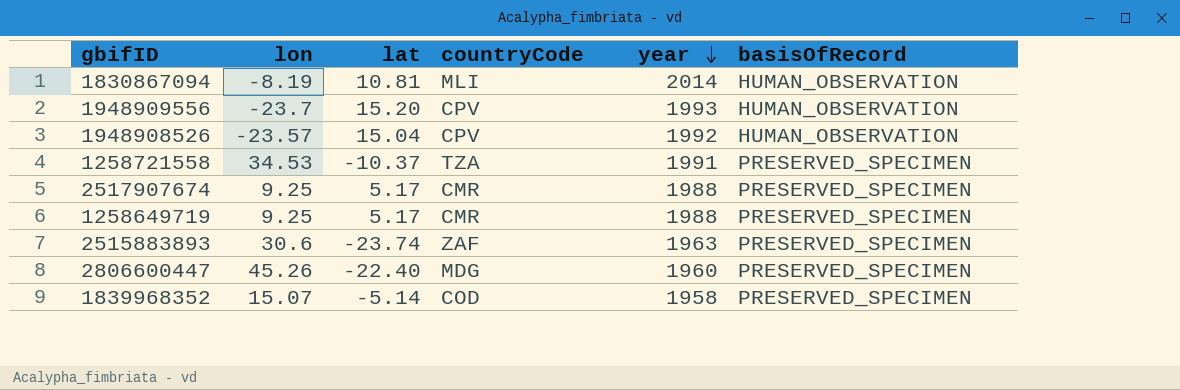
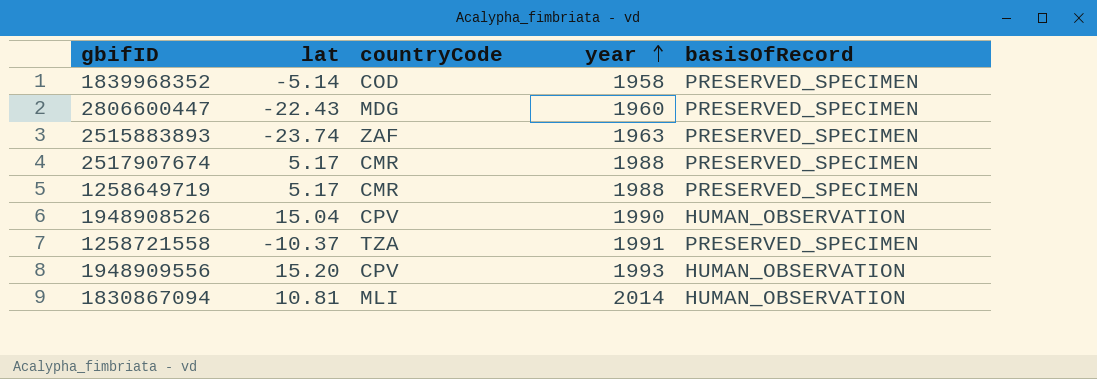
row order: year descending -> year ascending
column lon | position: 2 -> none
2806600447 | lat: -22.40 -> -22.43
1948908526 | year: 1992 -> 1990

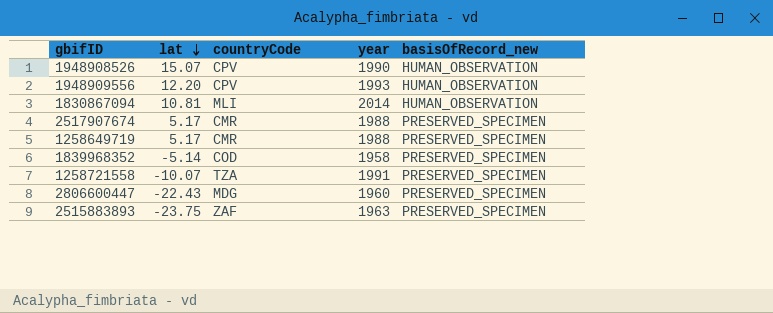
row order: year ascending -> lat descending
column name: basisOfRecord -> basisOfRecord_new
1948908526 | lat: 15.04 -> 15.07
1948909556 | lat: 15.20 -> 12.20
1258721558 | lat: -10.37 -> -10.07
2515883893 | lat: -23.74 -> -23.75

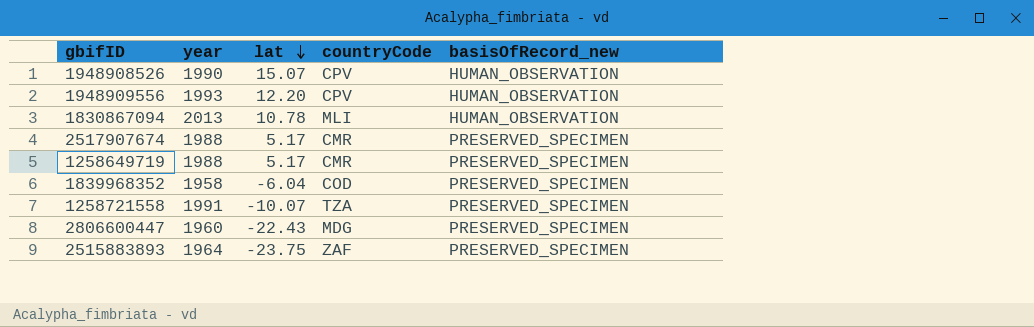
column year | position: 4 -> 2
1830867094 | year: 2014 -> 2013
1830867094 | lat: 10.81 -> 10.78
1839968352 | lat: -5.14 -> -6.04
2515883893 | year: 1963 -> 1964

